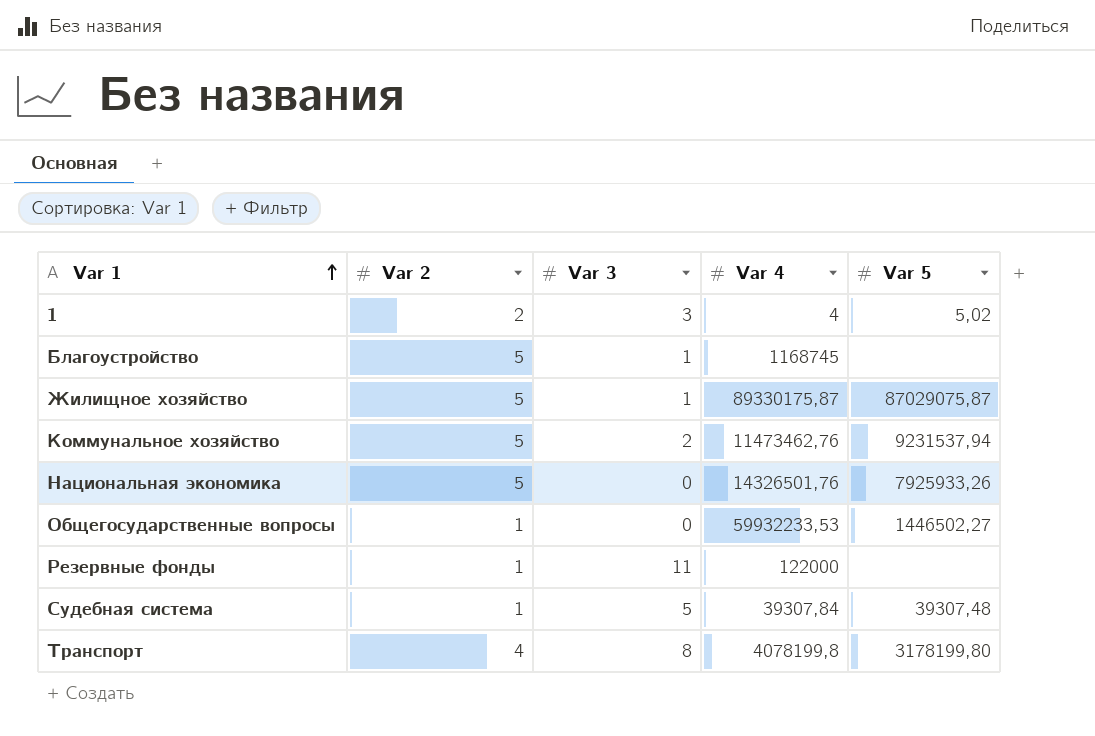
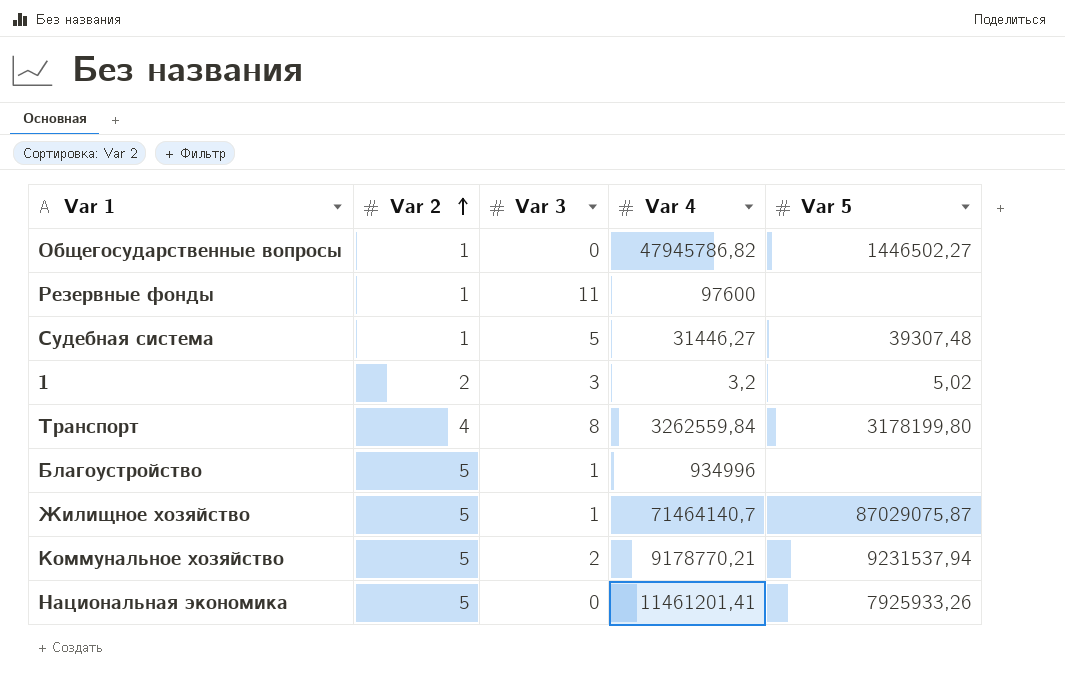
row order: Var 1 ascending -> Var 2 ascending
Общегосударственные вопросы | Var 4: 59932233,53 -> 47945786,82
Резервные фонды | Var 4: 122000 -> 97600
Судебная система | Var 4: 39307,84 -> 31446,27
1 | Var 4: 4 -> 3,2
Транспорт | Var 4: 4078199,8 -> 3262559,84
Благоустройство | Var 4: 1168745 -> 934996
Жилищное хозяйство | Var 4: 89330175,87 -> 71464140,7
Коммунальное хозяйство | Var 4: 11473462,76 -> 9178770,21
Национальная экономика | Var 4: 14326501,76 -> 11461201,41

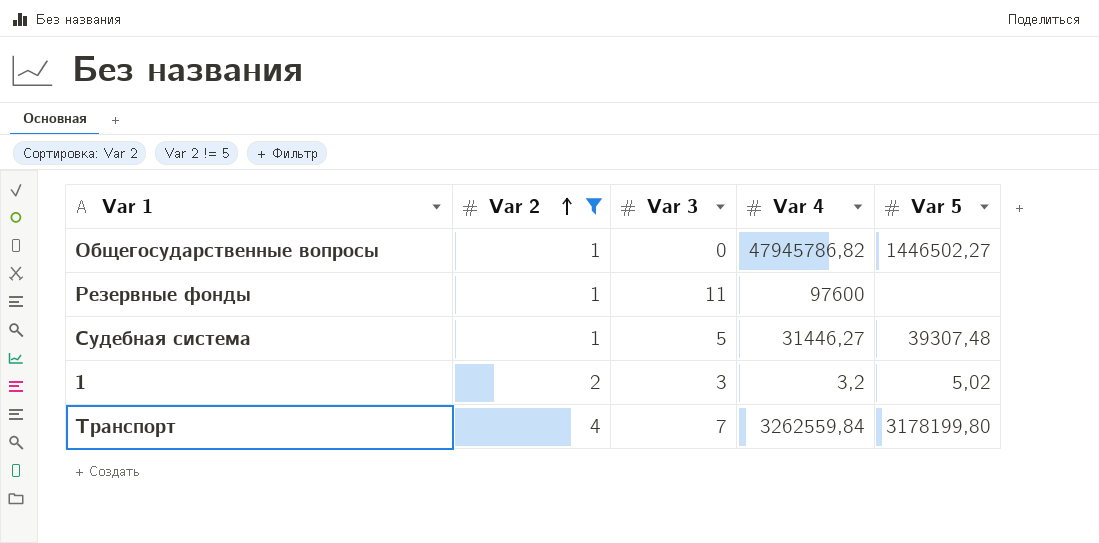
filter: none -> Var 2 != 5
Транспорт | Var 3: 8 -> 7

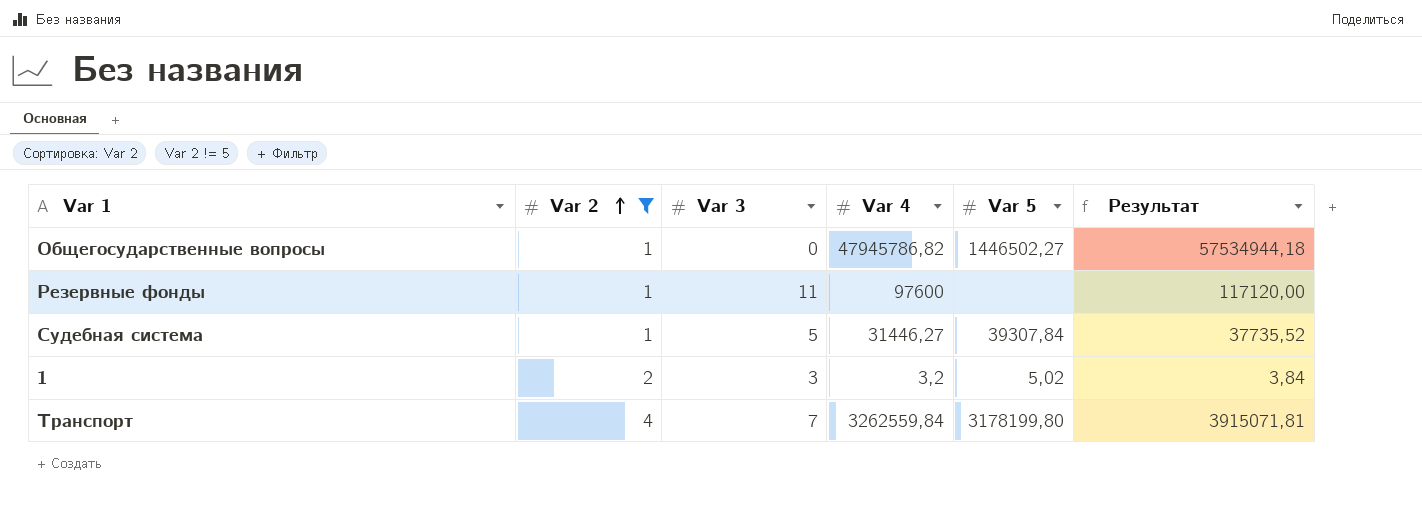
column Результат | formula: none -> [Var 4] * 1,2
Судебная система | Var 5: 39307,48 -> 39307,84

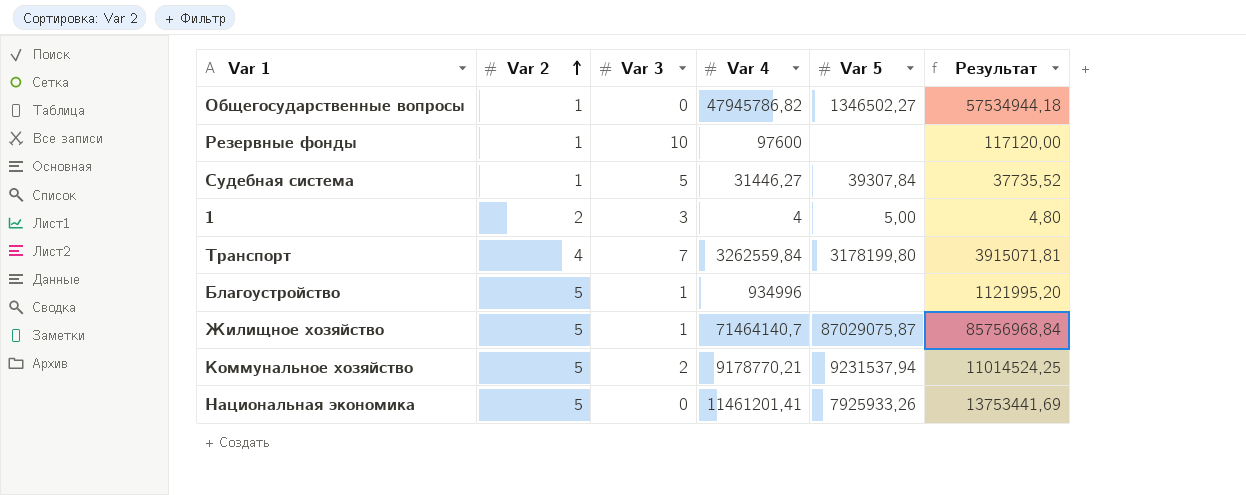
filter: Var 2 != 5 -> none
Общегосударственные вопросы | Var 5: 1446502,27 -> 1346502,27
Резервные фонды | Var 3: 11 -> 10
1 | Var 4: 3,2 -> 4
1 | Var 5: 5,02 -> 5,00
1 | Результат: 3,84 -> 4,80

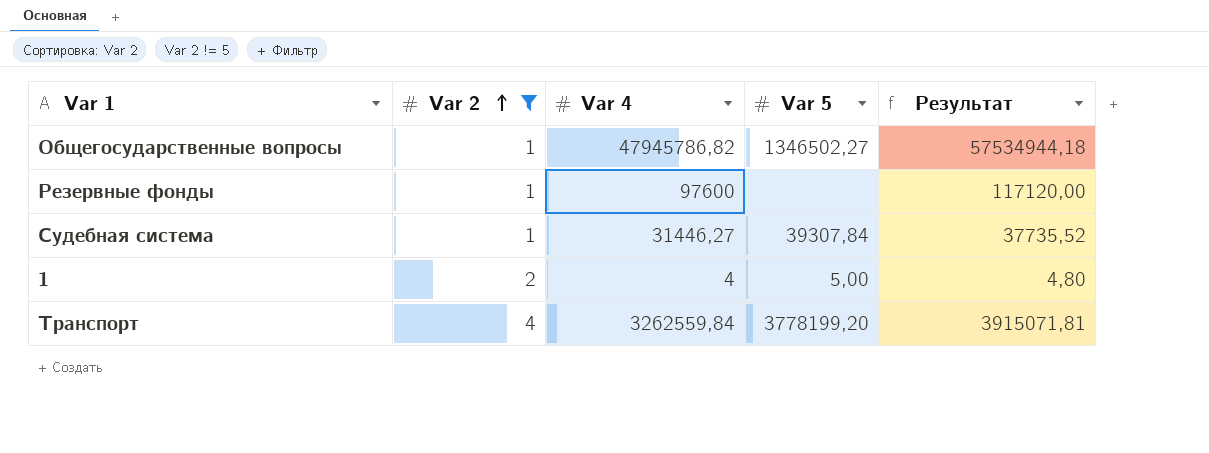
filter: none -> Var 2 != 5
column Var 3 | position: 3 -> none
Транспорт | Var 5: 3178199,80 -> 3778199,20

